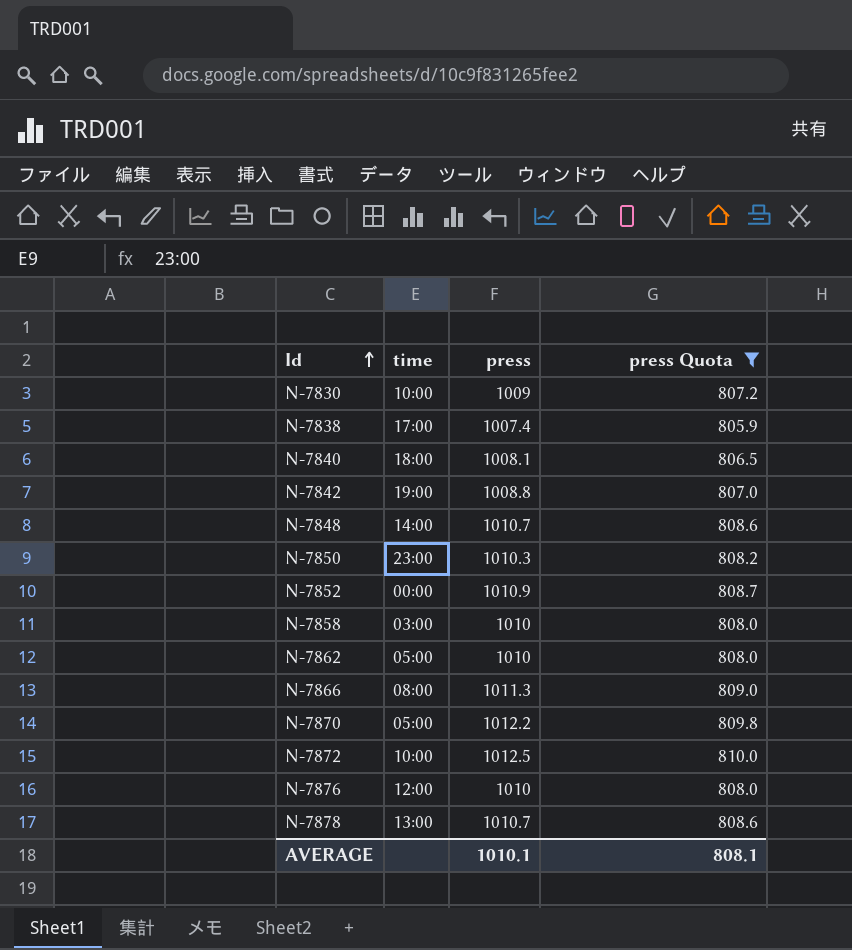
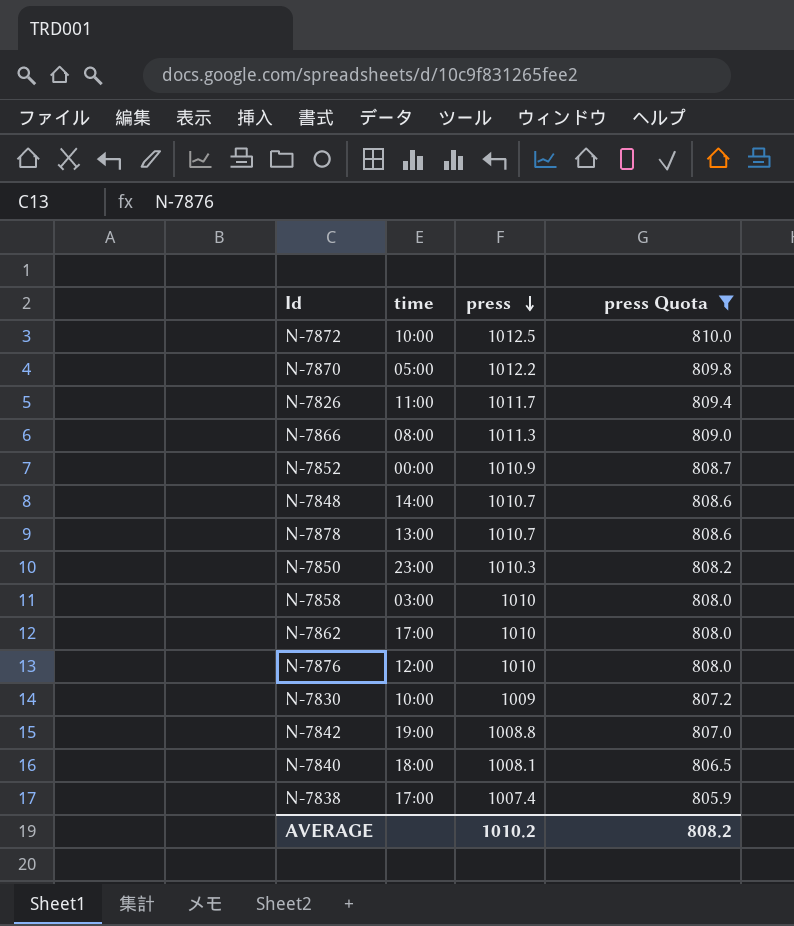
row order: Id ascending -> press descending
row N-7826: none -> 11:00 | 1011.7 | 809.4
N-7862 | time: 05:00 -> 17:00
AVERAGE | press: 1010.1 -> 1010.2
AVERAGE | press Quota: 808.1 -> 808.2

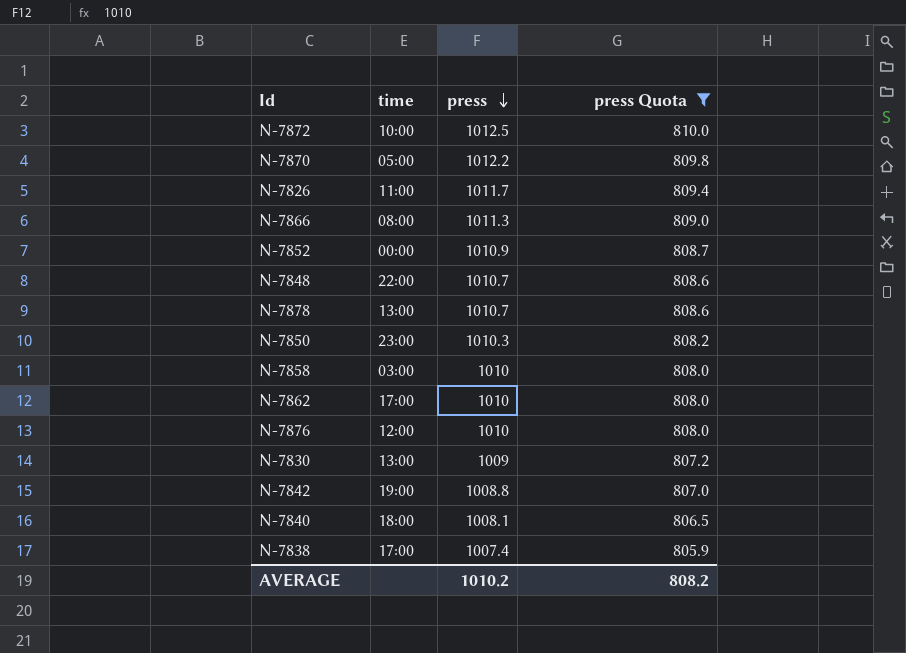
N-7848 | time: 14:00 -> 22:00
N-7830 | time: 10:00 -> 13:00

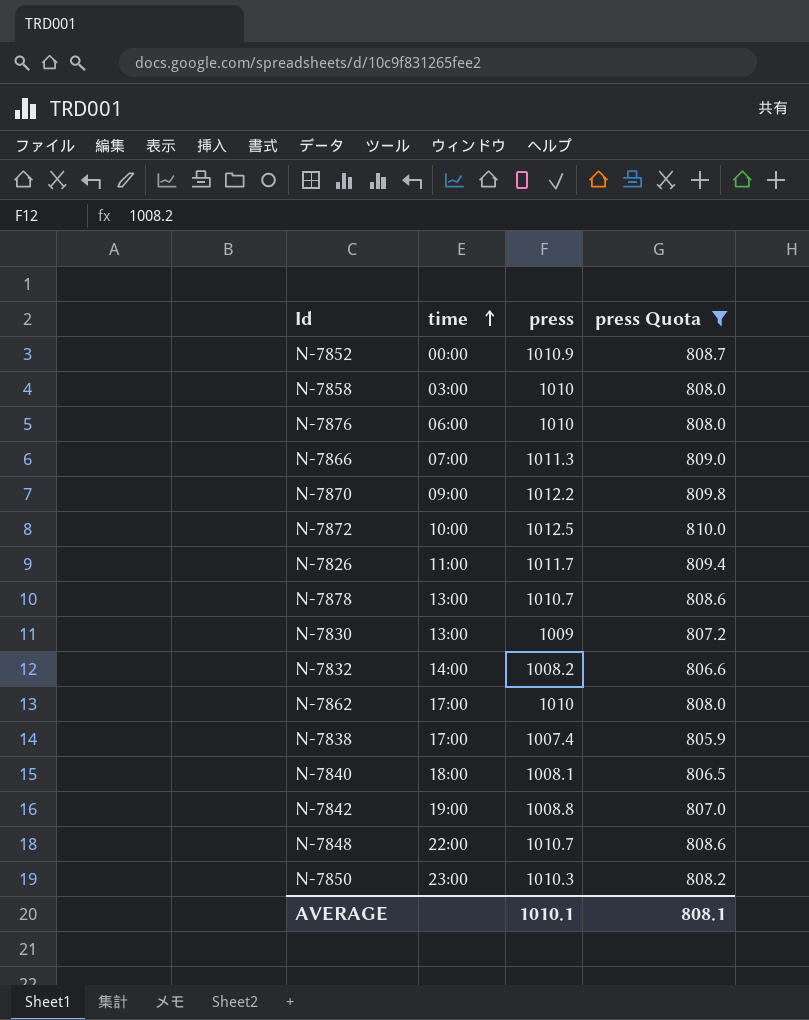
row order: press descending -> time ascending
N-7876 | time: 12:00 -> 06:00
N-7866 | time: 08:00 -> 07:00
N-7870 | time: 05:00 -> 09:00
row N-7832: none -> 14:00 | 1008.2 | 806.6
AVERAGE | press: 1010.2 -> 1010.1
AVERAGE | press Quota: 808.2 -> 808.1

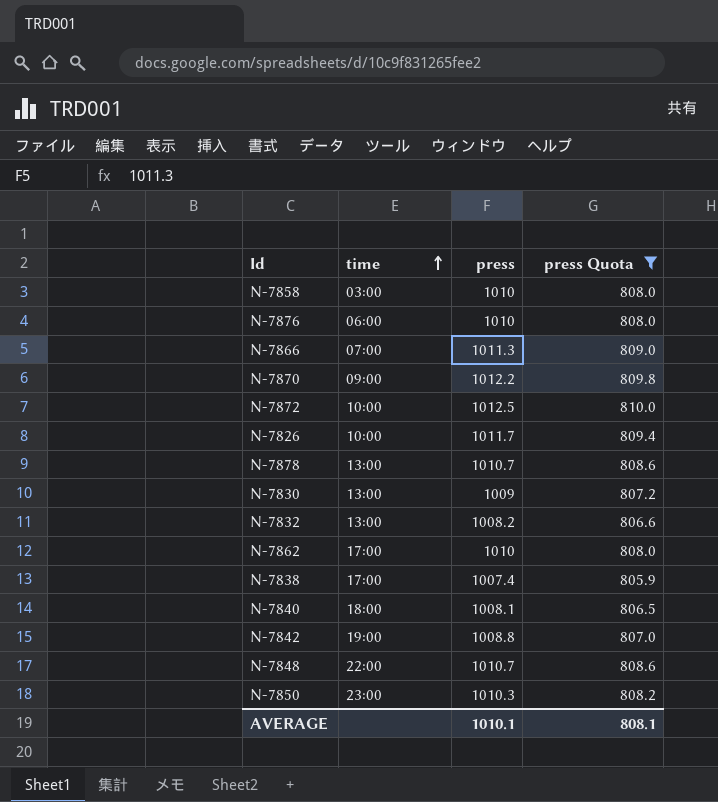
row N-7852: 00:00 | 1010.9 | 808.7 -> none
N-7826 | time: 11:00 -> 10:00
N-7832 | time: 14:00 -> 13:00

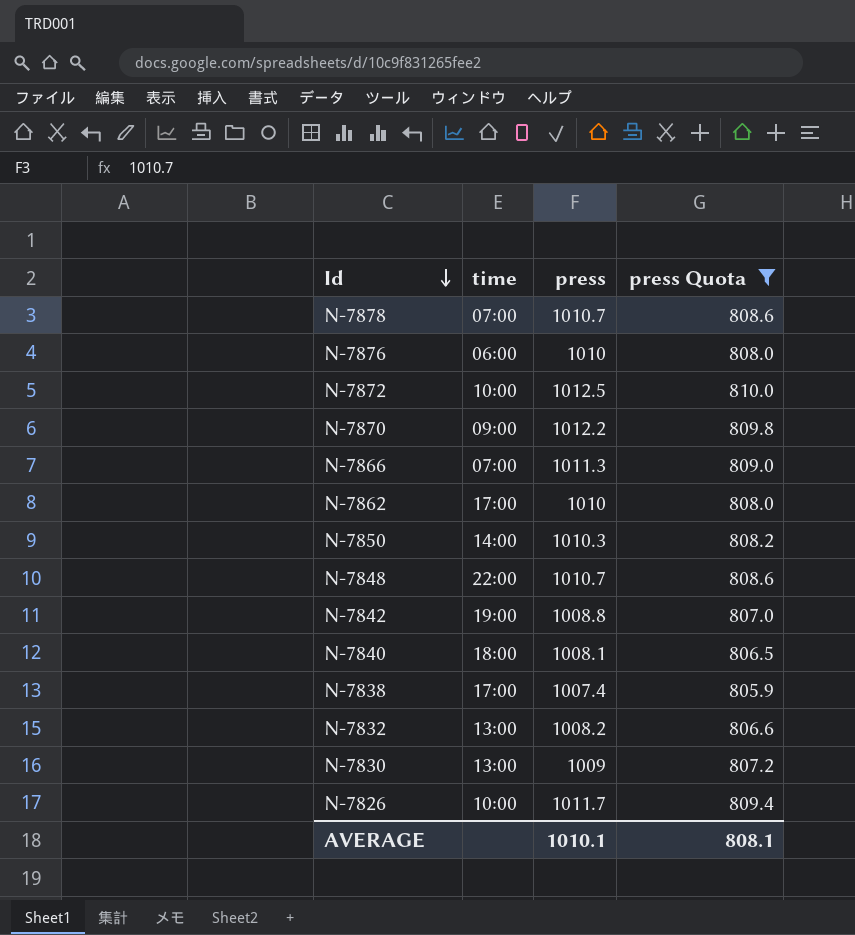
row order: time ascending -> Id descending
row N-7858: 03:00 | 1010 | 808.0 -> none
N-7878 | time: 13:00 -> 07:00
N-7850 | time: 23:00 -> 14:00

